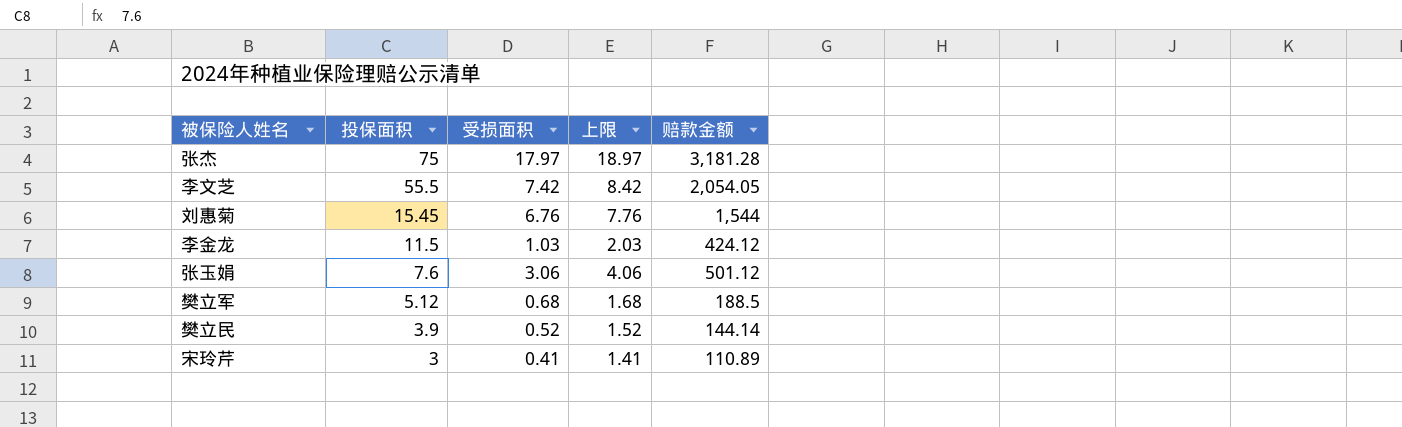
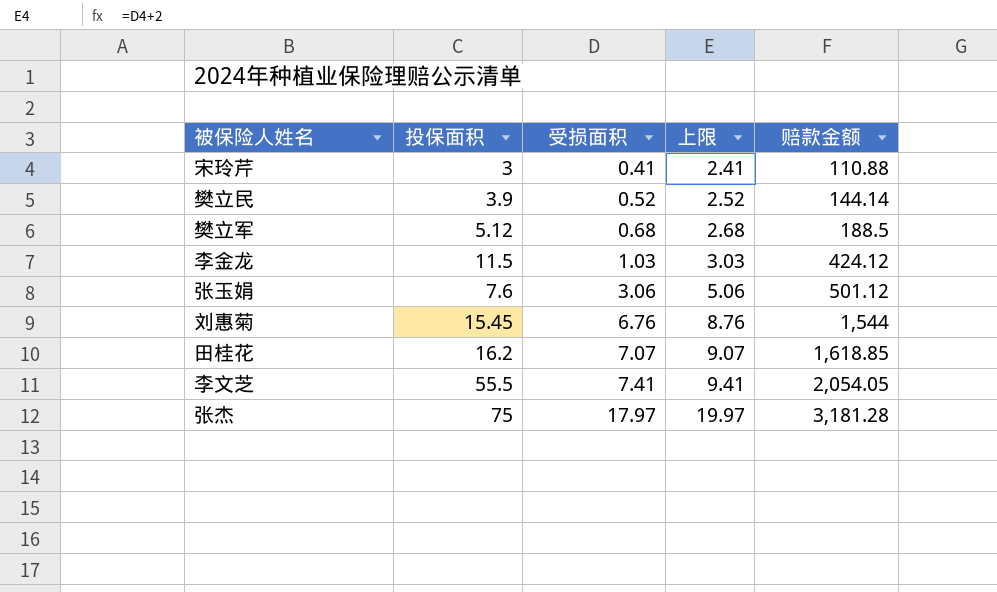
row order: 投保面积 descending -> 受损面积 ascending
column 上限 | formula: [受损面积] + 1 -> [受损面积] + 2
宋玲芹 | 赔款金额: 110.89 -> 110.88
row 田桂花: none -> 16.2 | 7.07 | 9.07 | 1,618.85
李文芝 | 受损面积: 7.42 -> 7.41

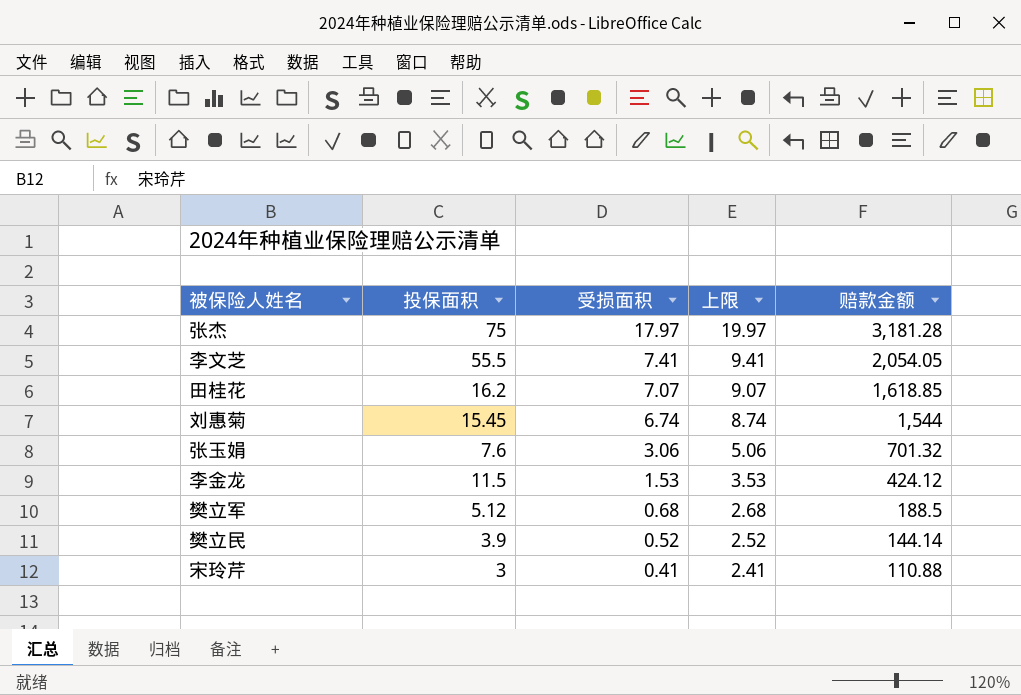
row order: 受损面积 ascending -> 受损面积 descending
刘惠菊 | 受损面积: 6.76 -> 6.74
刘惠菊 | 上限: 8.76 -> 8.74
张玉娟 | 赔款金额: 501.12 -> 701.32
李金龙 | 受损面积: 1.03 -> 1.53
李金龙 | 上限: 3.03 -> 3.53

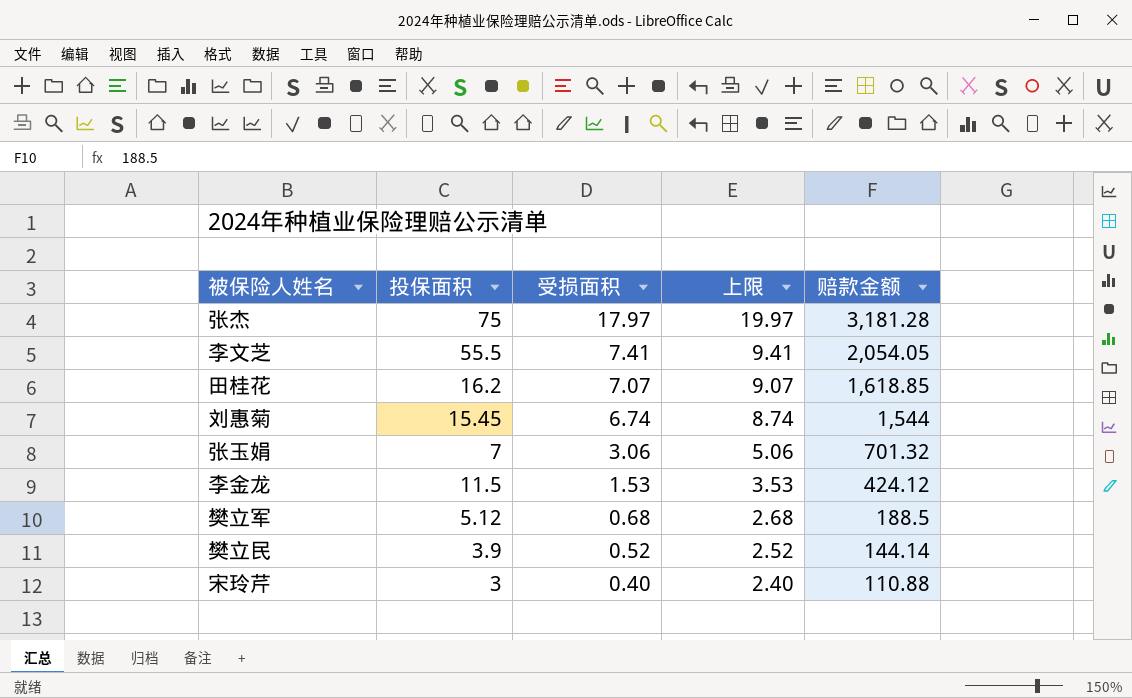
张玉娟 | 投保面积: 7.6 -> 7
宋玲芹 | 受损面积: 0.41 -> 0.40
宋玲芹 | 上限: 2.41 -> 2.40

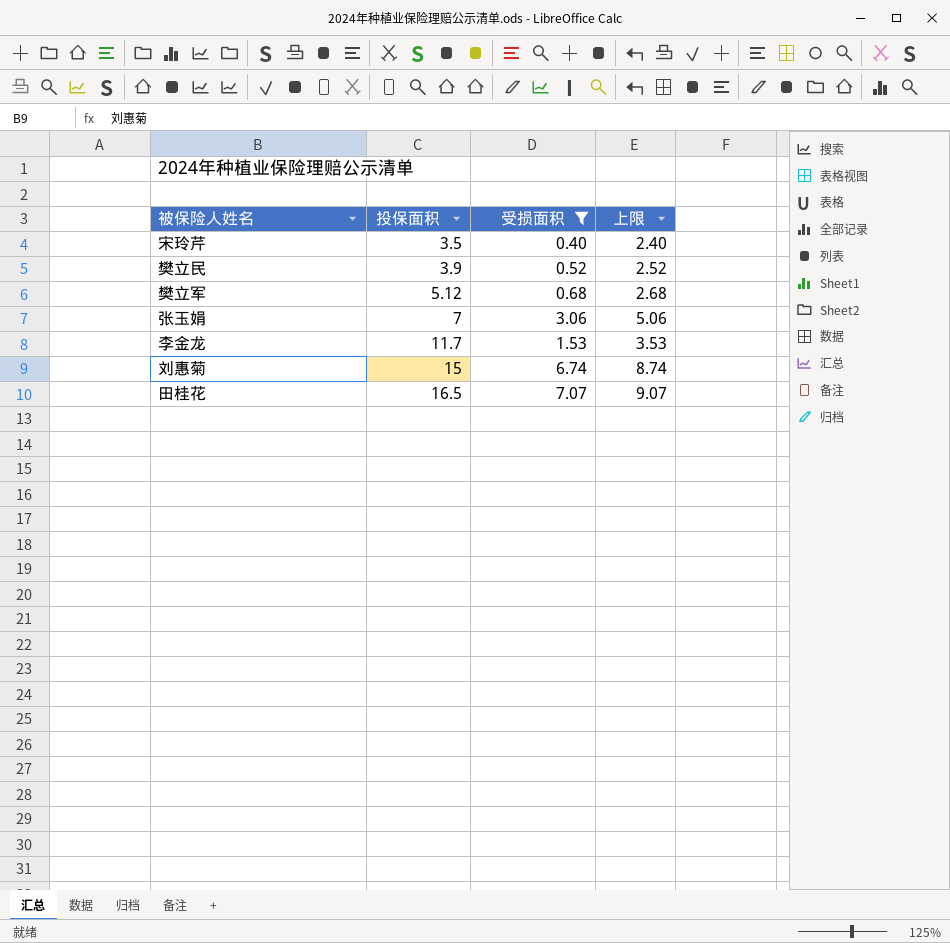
filter: none -> 受损面积 <= 7.07
row order: 受损面积 descending -> 投保面积 ascending
column 赔款金额 | position: 5 -> none
宋玲芹 | 投保面积: 3 -> 3.5
李金龙 | 投保面积: 11.5 -> 11.7
刘惠菊 | 投保面积: 15.45 -> 15
田桂花 | 投保面积: 16.2 -> 16.5

